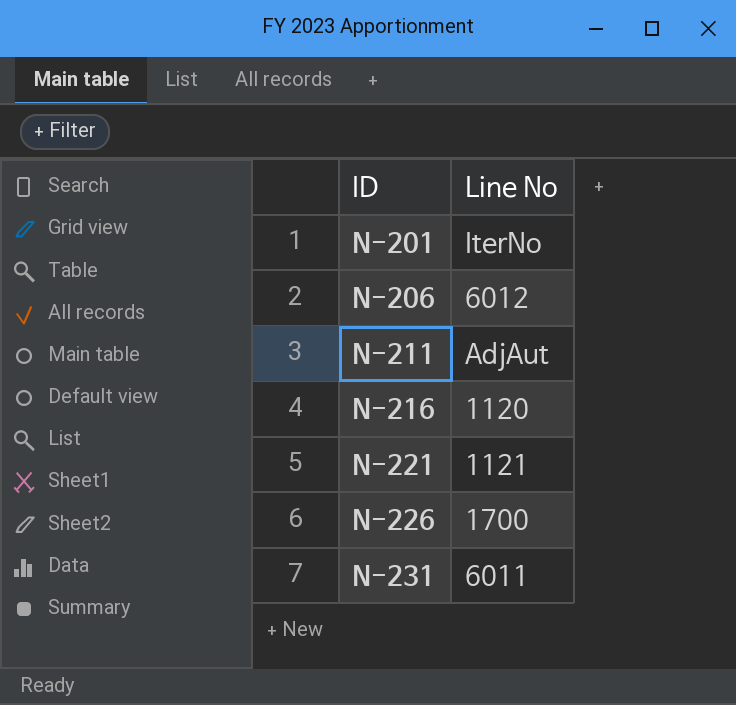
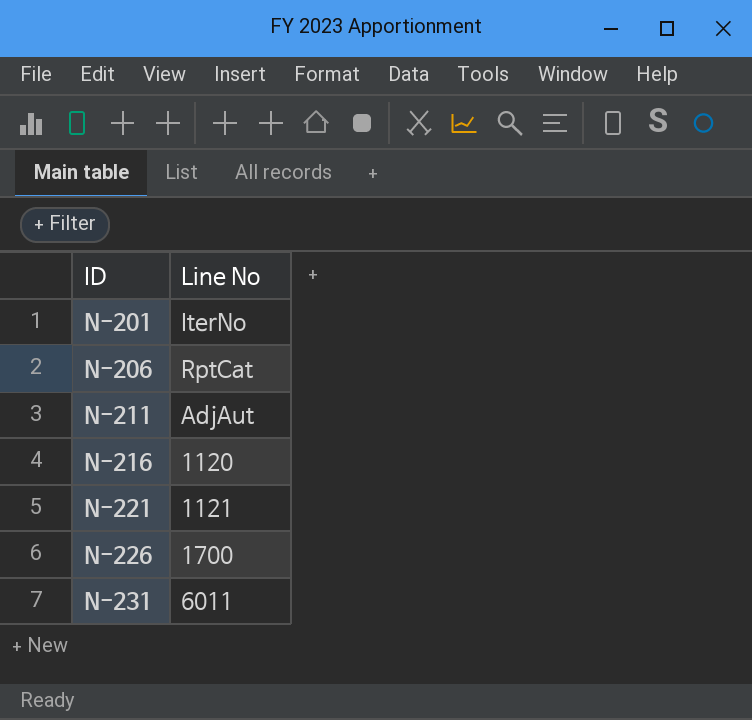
N-206 | Line No: 6012 -> RptCat

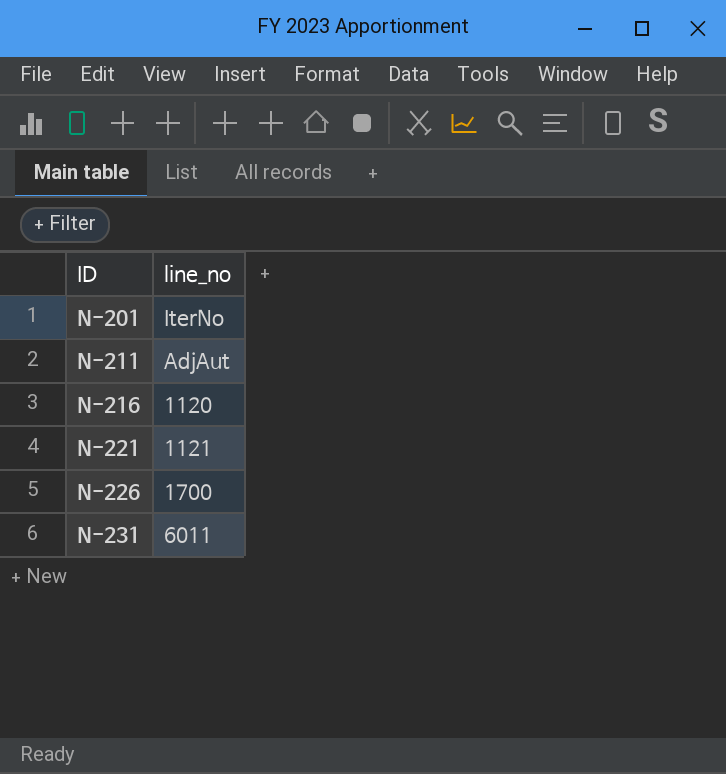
column name: Line No -> line_no
row N-206: RptCat -> none

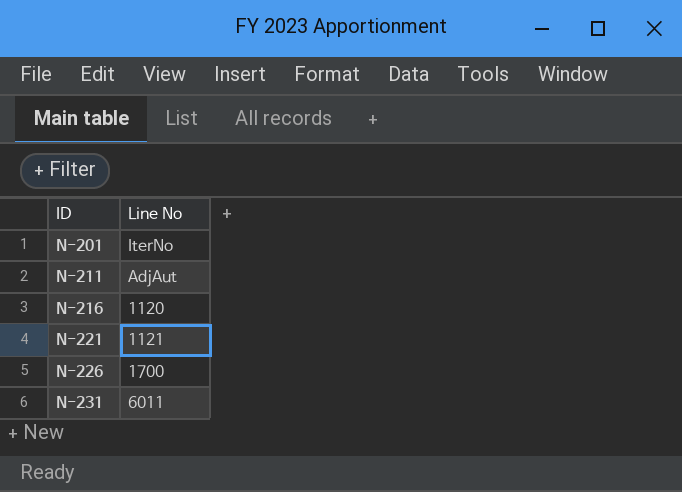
column name: line_no -> Line No

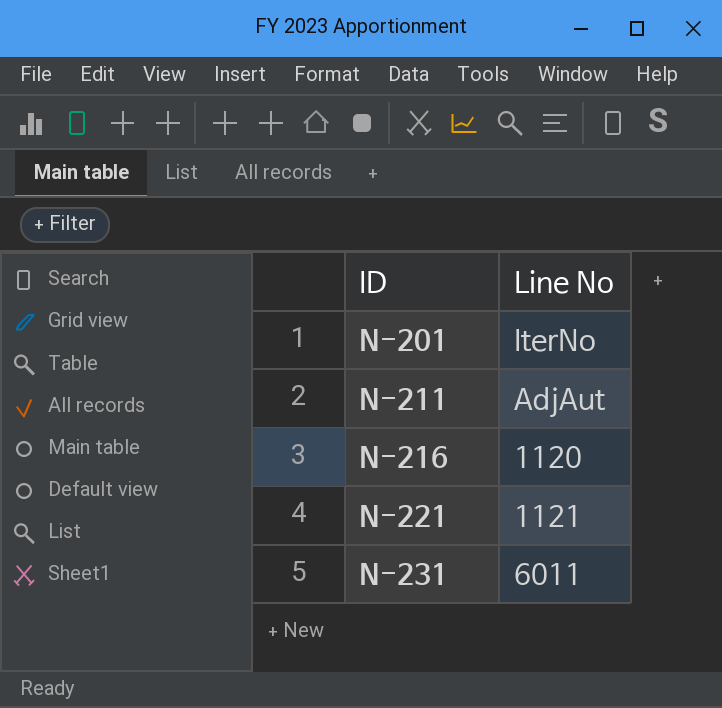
row N-226: 1700 -> none

